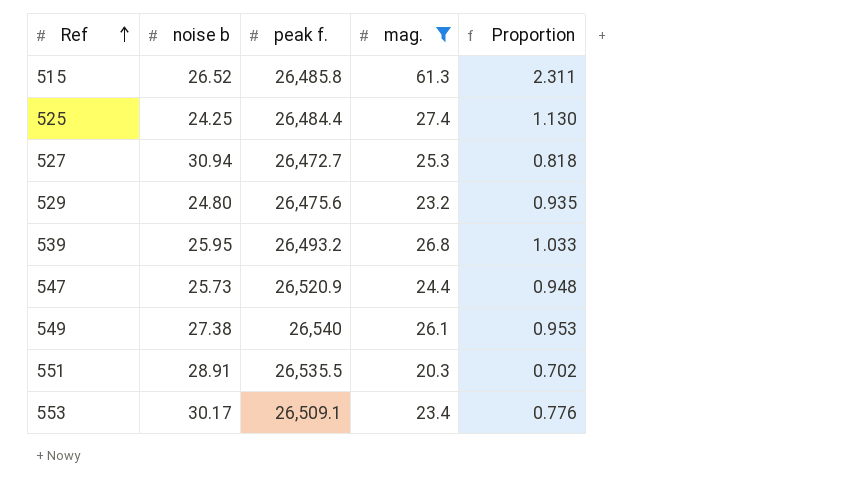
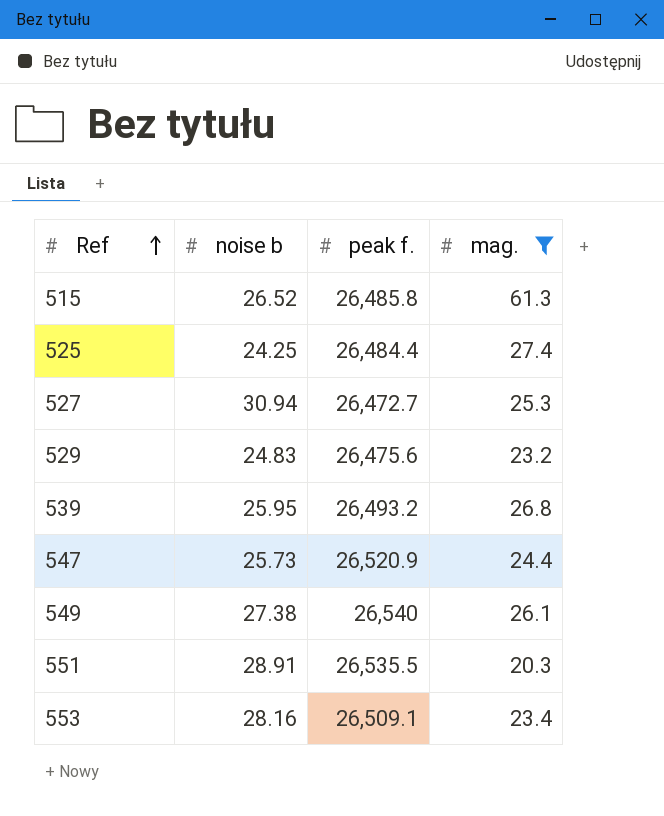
column Proportion | formula: [mag.] / [noise b] -> none
529 | noise b: 24.80 -> 24.83
553 | noise b: 30.17 -> 28.16

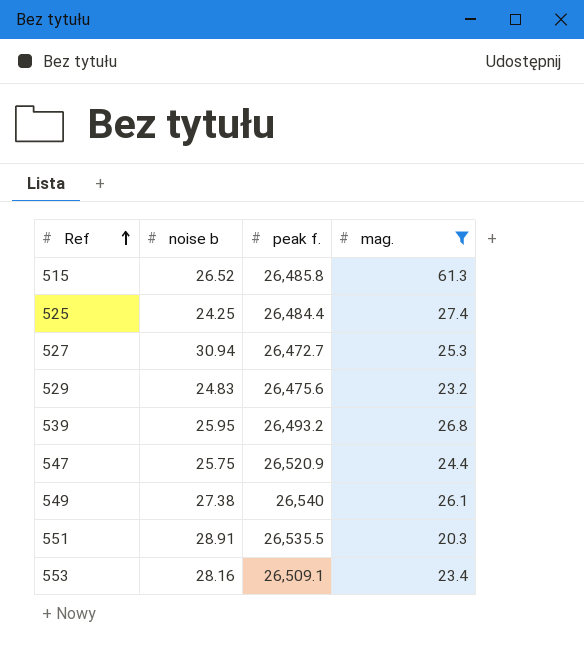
547 | noise b: 25.73 -> 25.75

